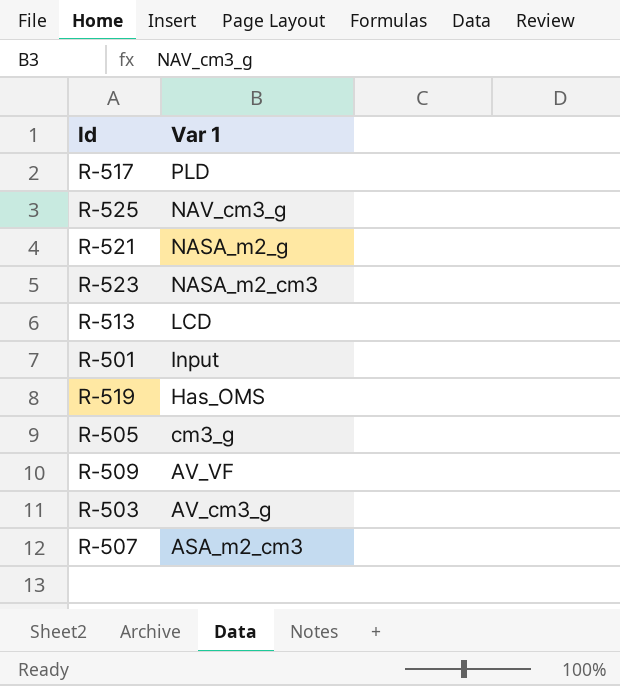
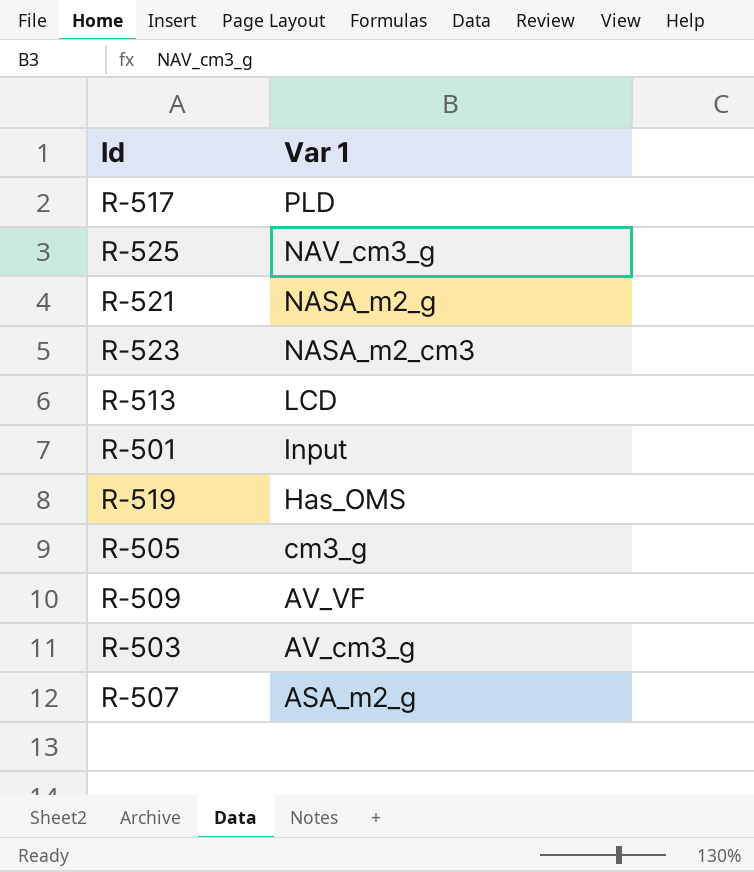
R-507 | Var 1: ASA_m2_cm3 -> ASA_m2_g

